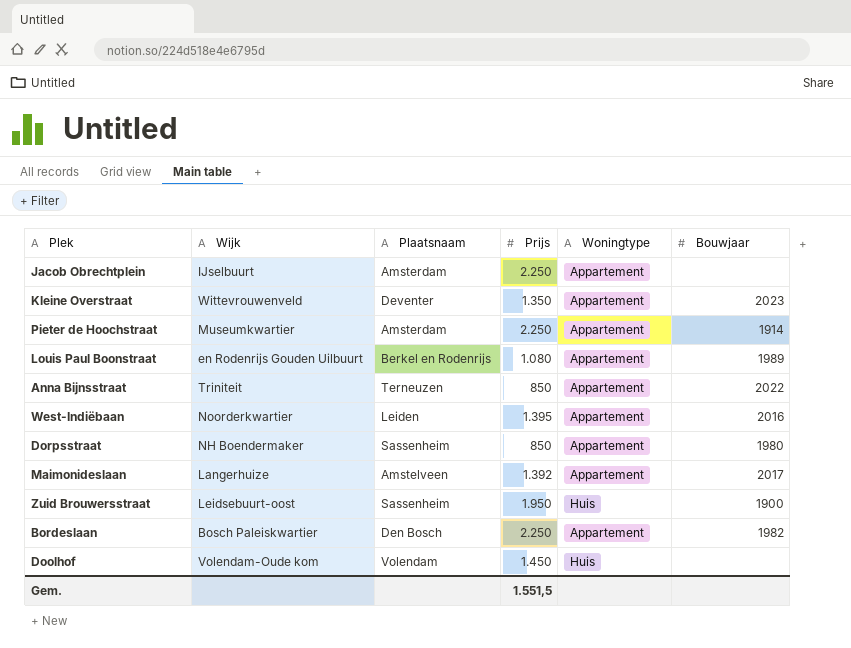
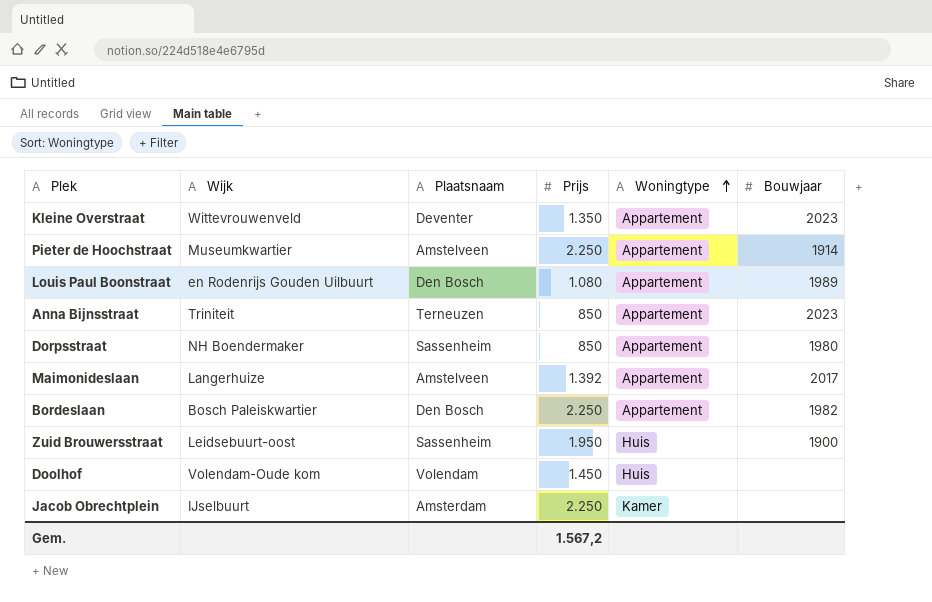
row order: none -> Woningtype ascending
row West-Indiëbaan: Noorderkwartier | Leiden | 1.395 | Appartement | 2016 -> none
Pieter de Hoochstraat | Plaatsnaam: Amsterdam -> Amstelveen
Louis Paul Boonstraat | Plaatsnaam: Berkel en Rodenrijs -> Den Bosch
Anna Bijnsstraat | Bouwjaar: 2022 -> 2023
Jacob Obrechtplein | Woningtype: Appartement -> Kamer
Gem. | Prijs: 1.551,5 -> 1.567,2

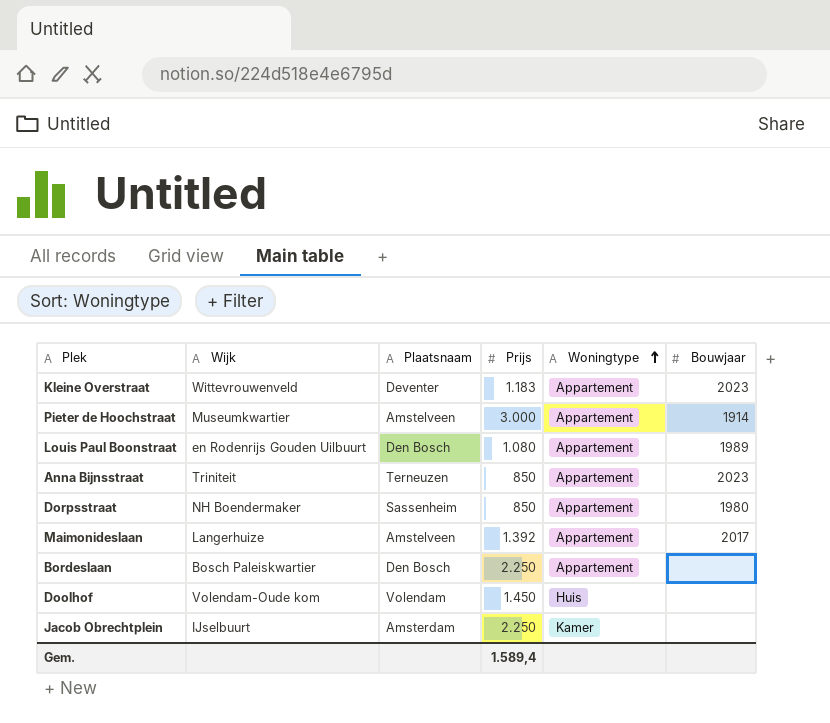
row Zuid Brouwersstraat: Leidsebuurt-oost | Sassenheim | 1.950 | Huis | 1900 -> none
Kleine Overstraat | Prijs: 1.350 -> 1.183
Pieter de Hoochstraat | Prijs: 2.250 -> 3.000
Bordeslaan | Bouwjaar: 1982 -> none
Gem. | Prijs: 1.567,2 -> 1.589,4

